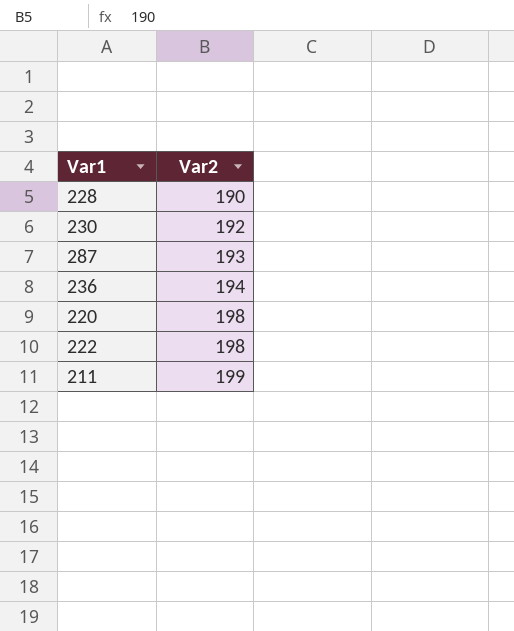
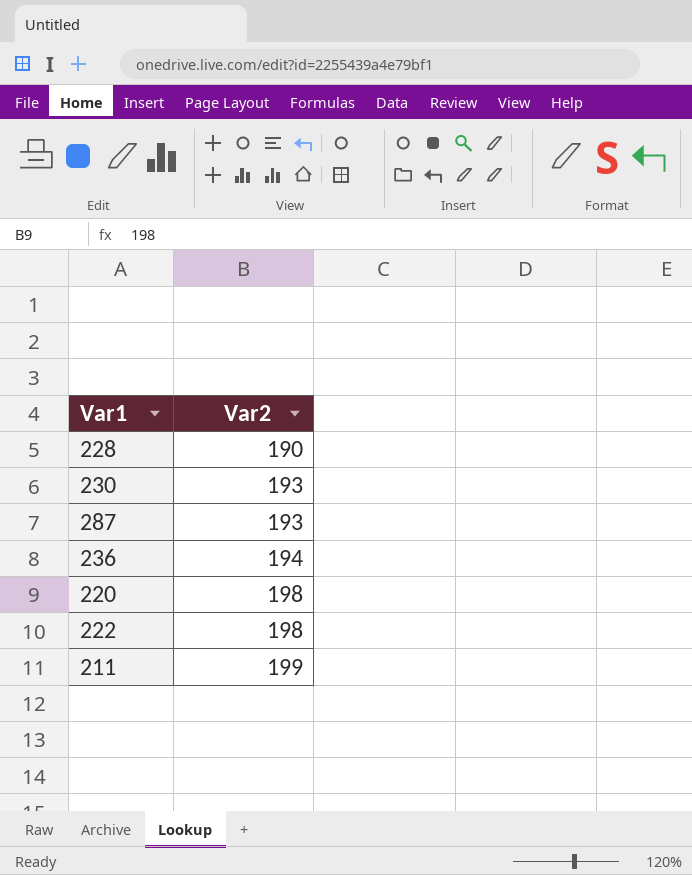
230 | Var2: 192 -> 193

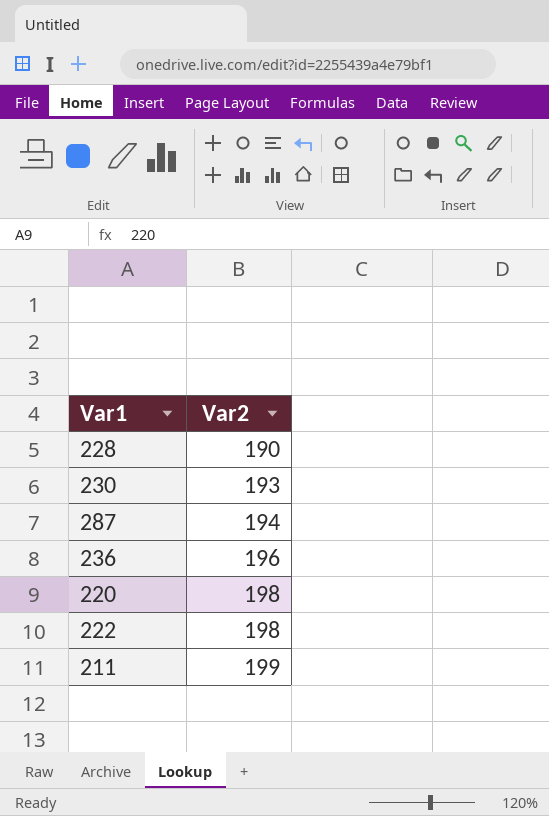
287 | Var2: 193 -> 194
236 | Var2: 194 -> 196

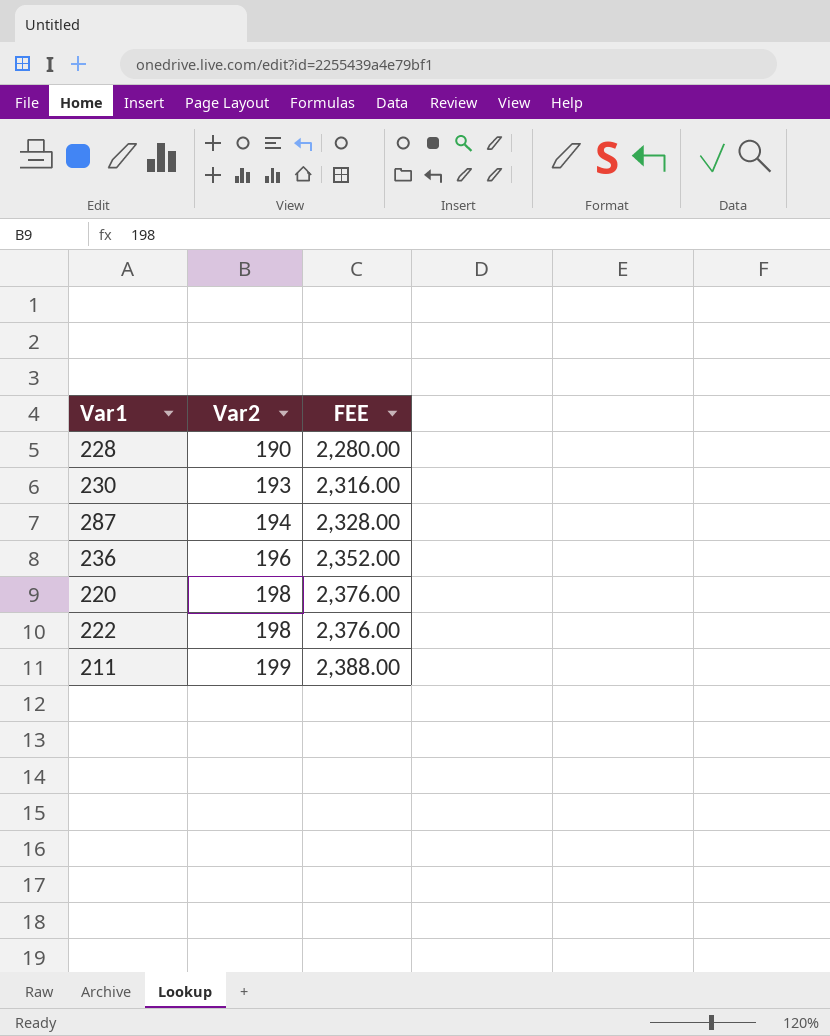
column FEE | formula: none -> [Var2] * 12

